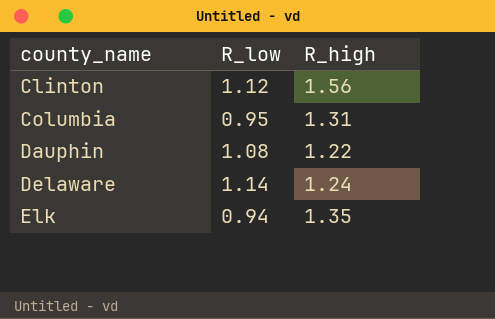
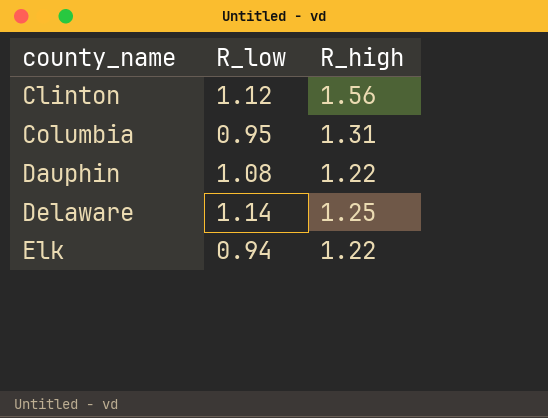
Delaware | R_high: 1.24 -> 1.25
Elk | R_high: 1.35 -> 1.22

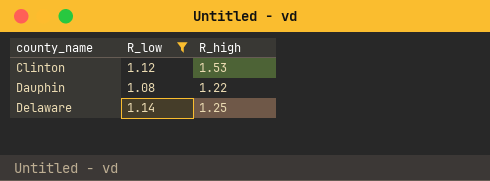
filter: none -> R_low >= 1.08
Clinton | R_high: 1.56 -> 1.53

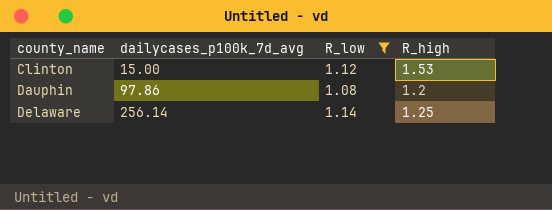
column dailycases_p100k_7d_avg | position: none -> 2
Dauphin | R_high: 1.22 -> 1.2

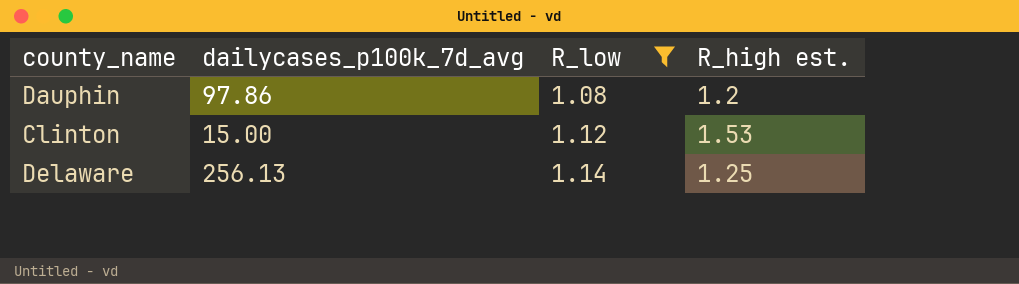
row order: county_name ascending -> R_low ascending
column name: R_high -> R_high est.
Delaware | dailycases_p100k_7d_avg: 256.14 -> 256.13

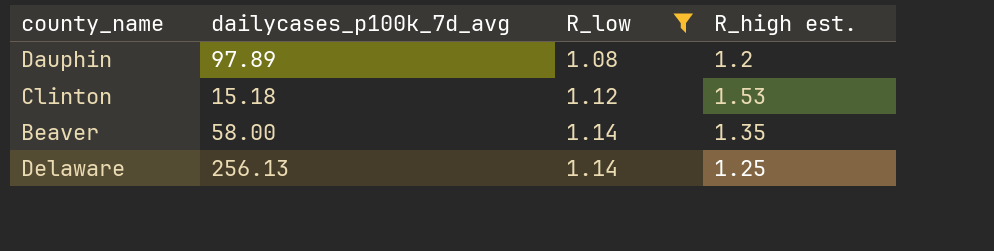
Dauphin | dailycases_p100k_7d_avg: 97.86 -> 97.89
Clinton | dailycases_p100k_7d_avg: 15.00 -> 15.18
row Beaver: none -> 58.00 | 1.14 | 1.35

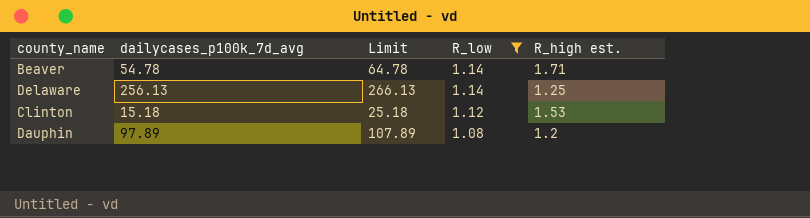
row order: R_low ascending -> R_low descending
column Limit | formula: none -> [dailycases_p100k_7d_avg] + 10
Beaver | dailycases_p100k_7d_avg: 58.00 -> 54.78
Beaver | R_high est.: 1.35 -> 1.71

